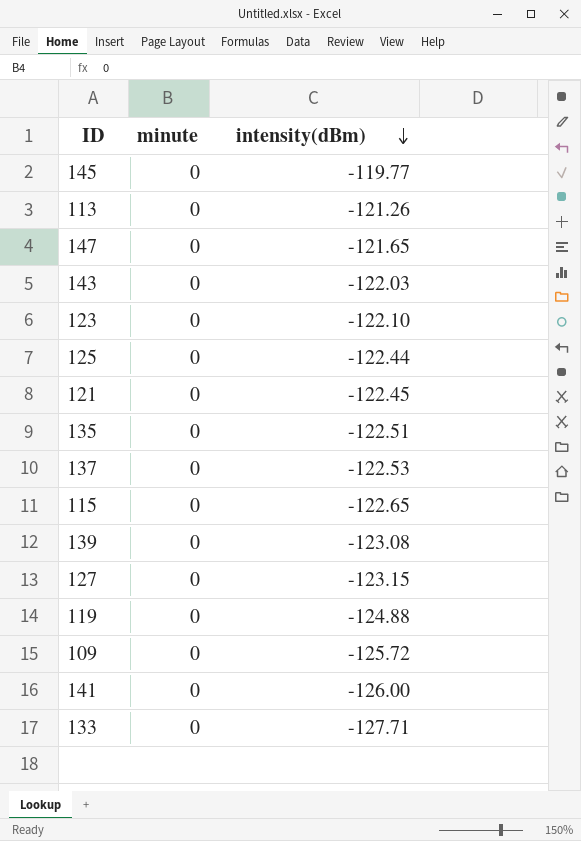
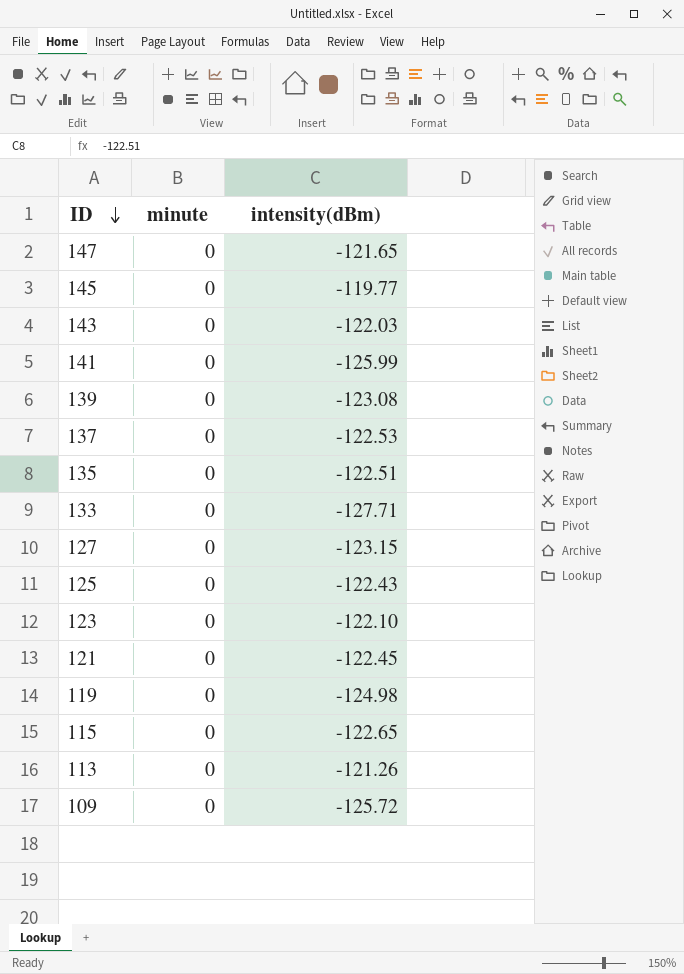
row order: intensity(dBm) descending -> ID descending
141 | intensity(dBm): -126.00 -> -125.99
125 | intensity(dBm): -122.44 -> -122.43
119 | intensity(dBm): -124.88 -> -124.98

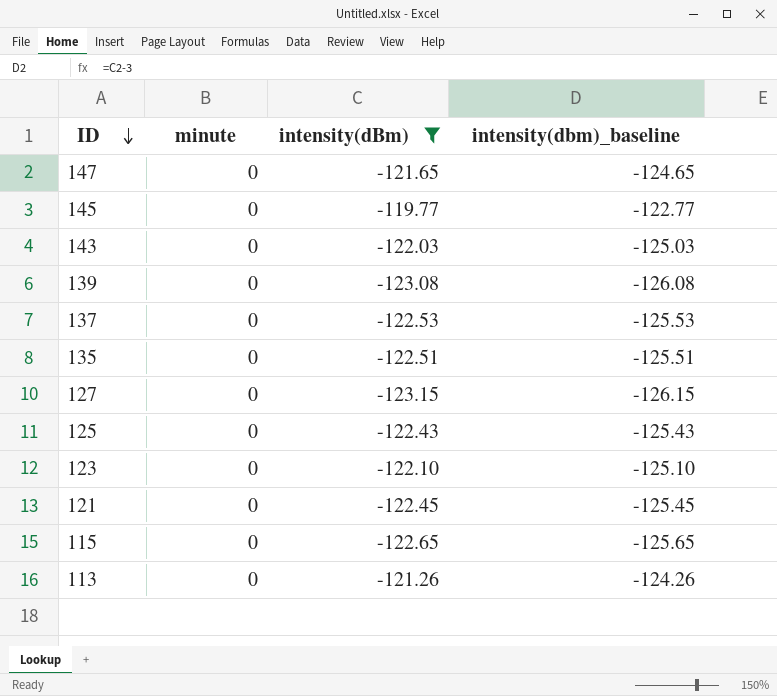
filter: none -> intensity(dBm) >= -123.15
column intensity(dbm)_baseline | formula: none -> [intensity(dBm)] - 3

